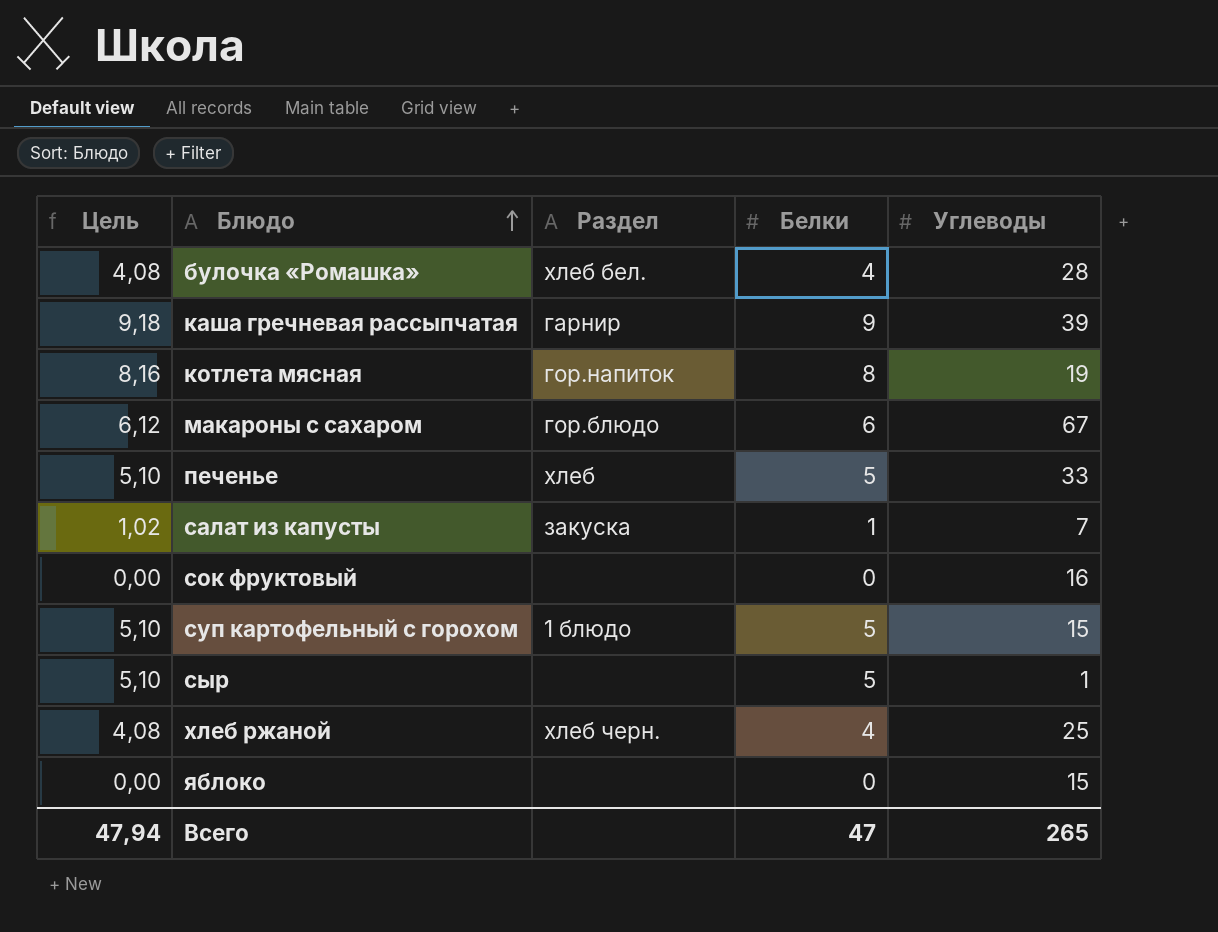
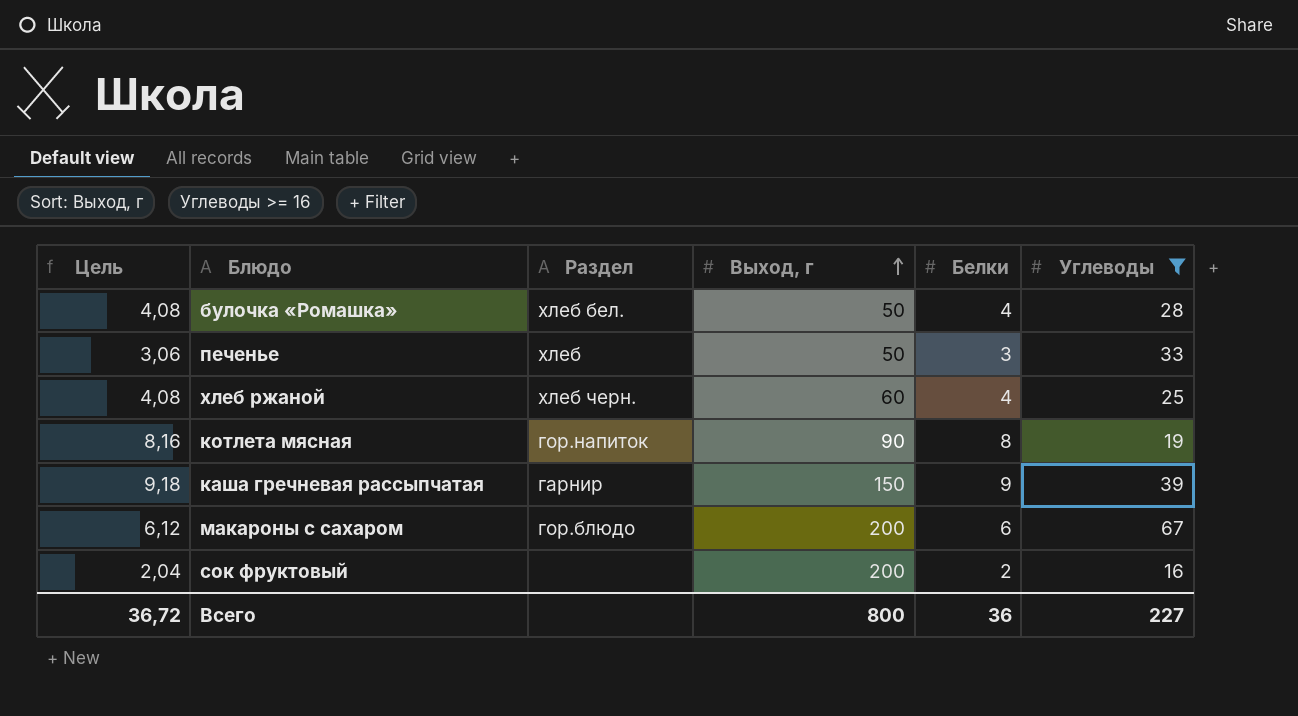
filter: none -> Углеводы >= 16
row order: Блюдо ascending -> Выход, г ascending
column Выход, г | position: none -> 4
печенье | Цель: 5,10 -> 3,06
печенье | Белки: 5 -> 3
сок фруктовый | Цель: 0,00 -> 2,04
сок фруктовый | Белки: 0 -> 2
Всего | Цель: 47,94 -> 36,72
Всего | Белки: 47 -> 36
Всего | Углеводы: 265 -> 227

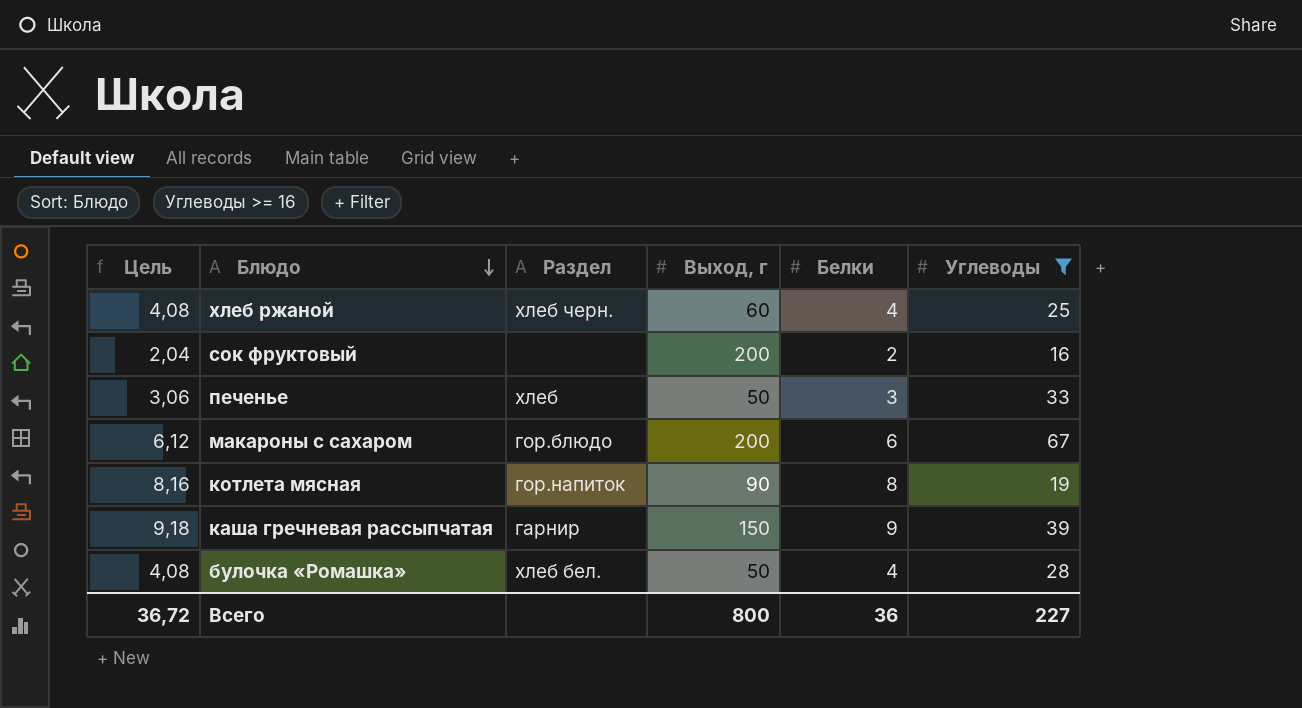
row order: Выход, г ascending -> Блюдо descending

